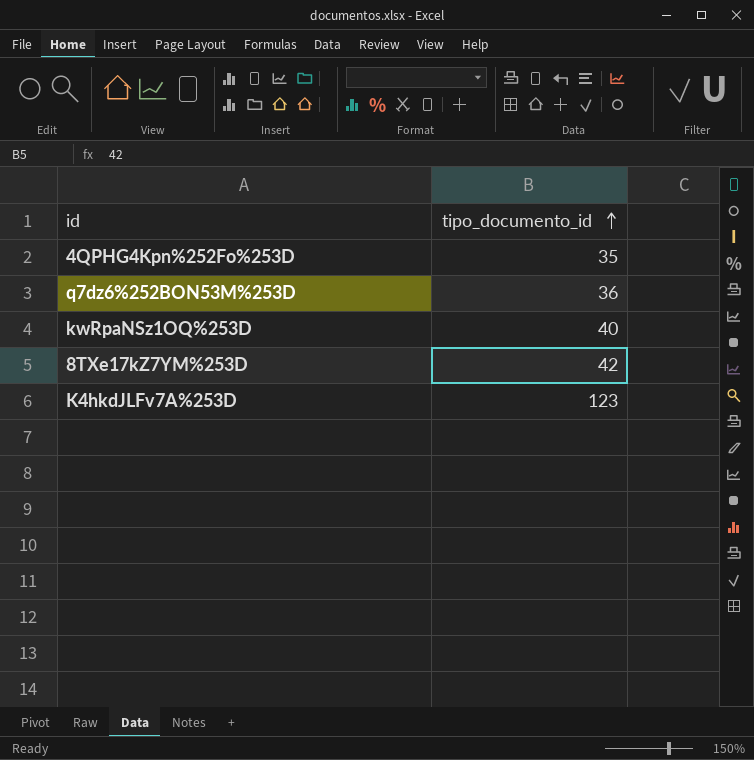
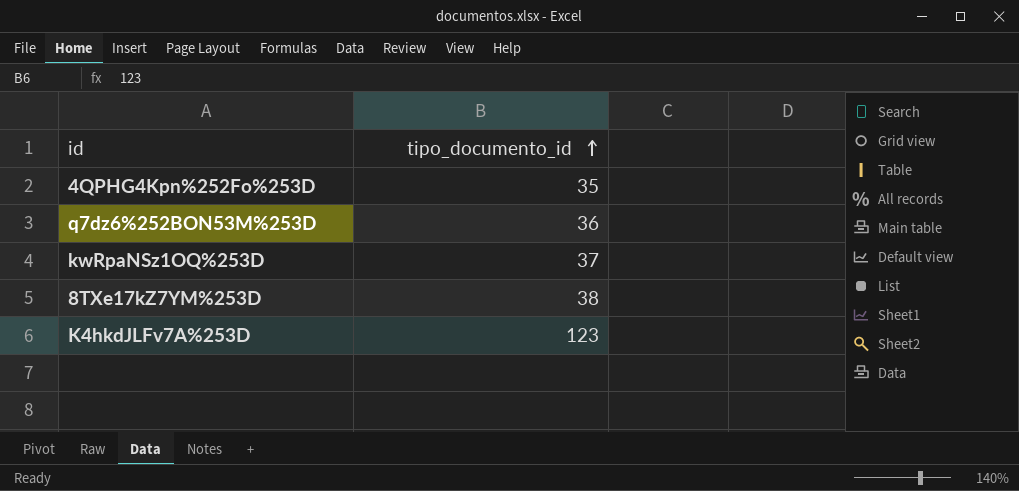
kwRpaNSz1OQ%253D | tipo_documento_id: 40 -> 37
8TXe17kZ7YM%253D | tipo_documento_id: 42 -> 38

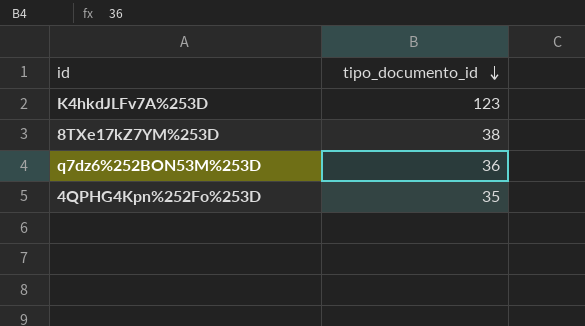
row order: tipo_documento_id ascending -> tipo_documento_id descending
row kwRpaNSz1OQ%253D: 37 -> none

